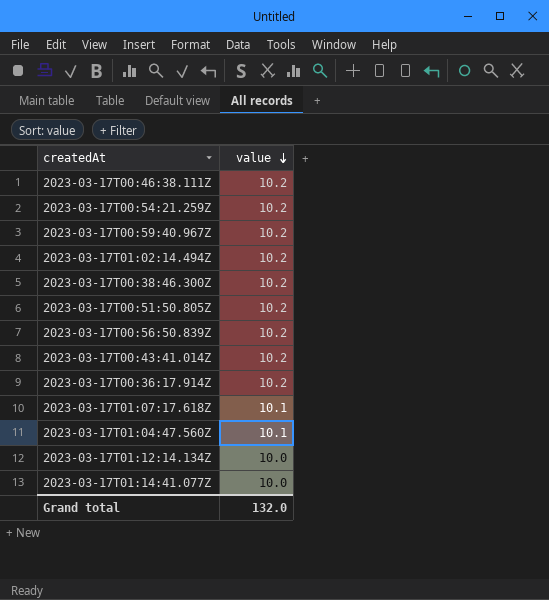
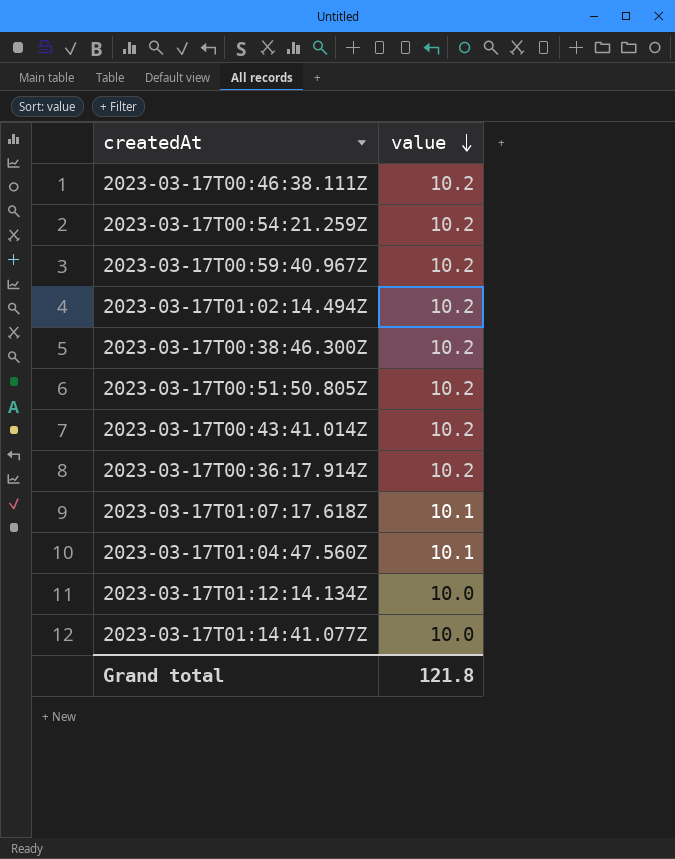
row 2023-03-17T00:56:50.839Z: 10.2 -> none
Grand total | value: 132.0 -> 121.8

